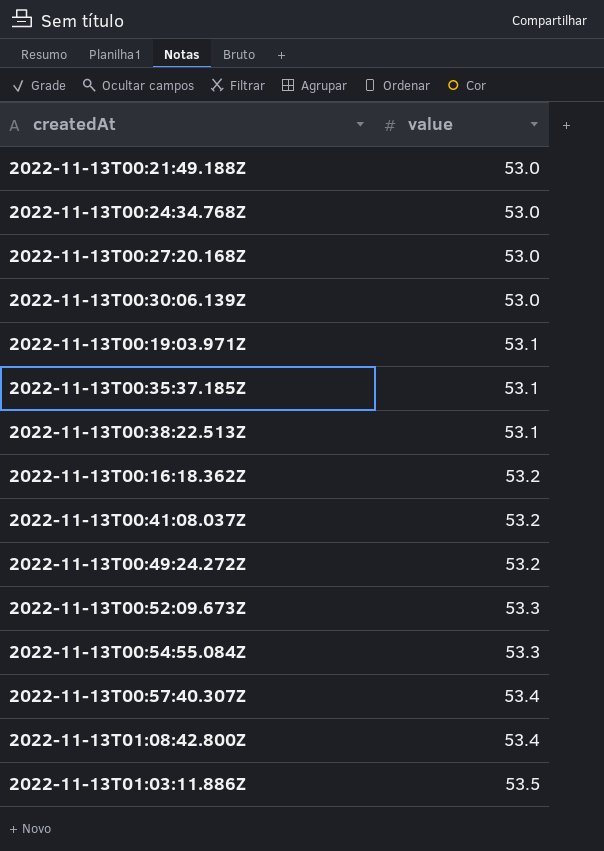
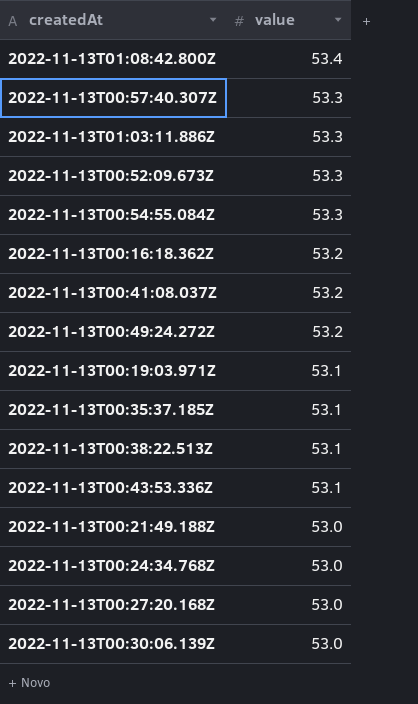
row order: value ascending -> value descending
2022-11-13T00:57:40.307Z | value: 53.4 -> 53.3
2022-11-13T01:03:11.886Z | value: 53.5 -> 53.3
row 2022-11-13T00:43:53.336Z: none -> 53.1

